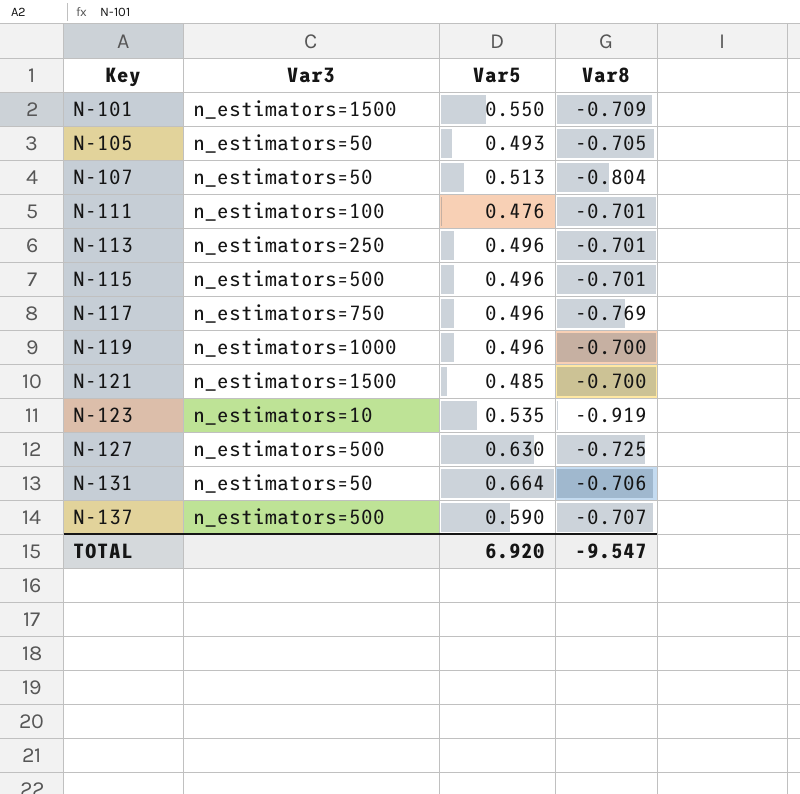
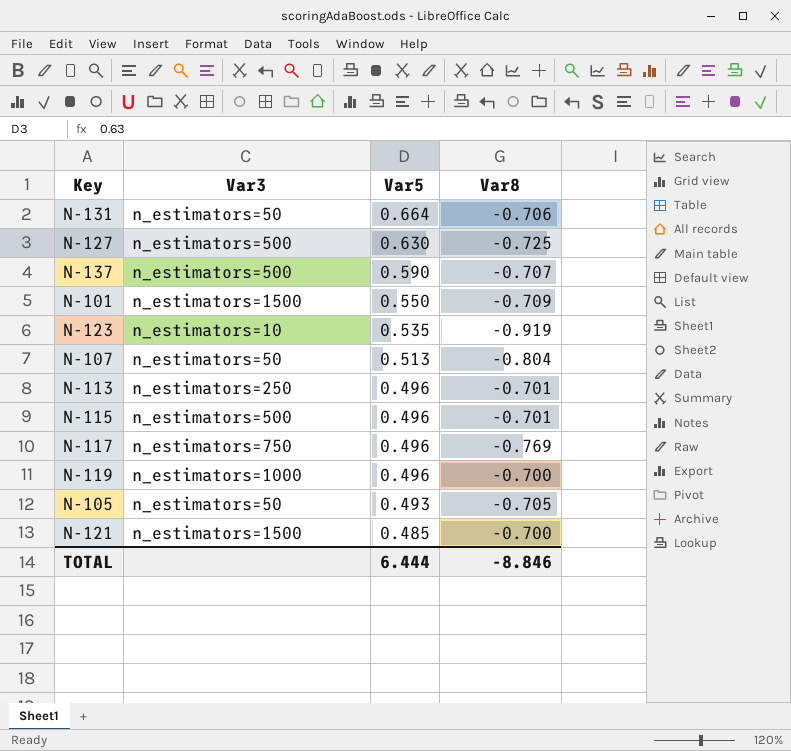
row order: Key ascending -> Var5 descending
row N-111: n_estimators=100 | 0.476 | -0.701 -> none
TOTAL | Var5: 6.920 -> 6.444
TOTAL | Var8: -9.547 -> -8.846

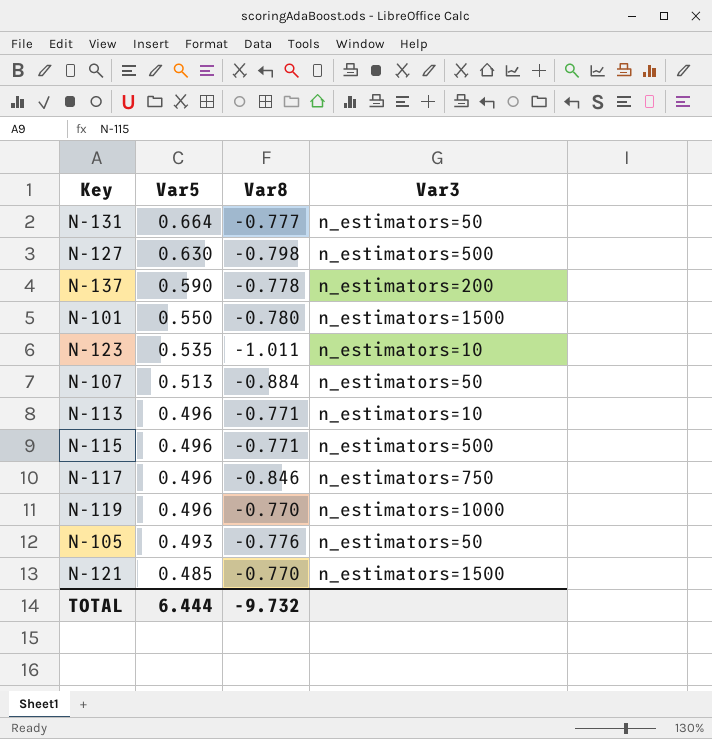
column Var3 | position: 2 -> 4
N-131 | Var8: -0.706 -> -0.777
N-127 | Var8: -0.725 -> -0.798
N-137 | Var8: -0.707 -> -0.778
N-137 | Var3: n_estimators=500 -> n_estimators=200
N-101 | Var8: -0.709 -> -0.780
N-123 | Var8: -0.919 -> -1.011
N-107 | Var8: -0.804 -> -0.884
N-113 | Var8: -0.701 -> -0.771
N-113 | Var3: n_estimators=250 -> n_estimators=10
N-115 | Var8: -0.701 -> -0.771
N-117 | Var8: -0.769 -> -0.846
N-119 | Var8: -0.700 -> -0.770
N-105 | Var8: -0.705 -> -0.776
N-121 | Var8: -0.700 -> -0.770
TOTAL | Var8: -8.846 -> -9.732

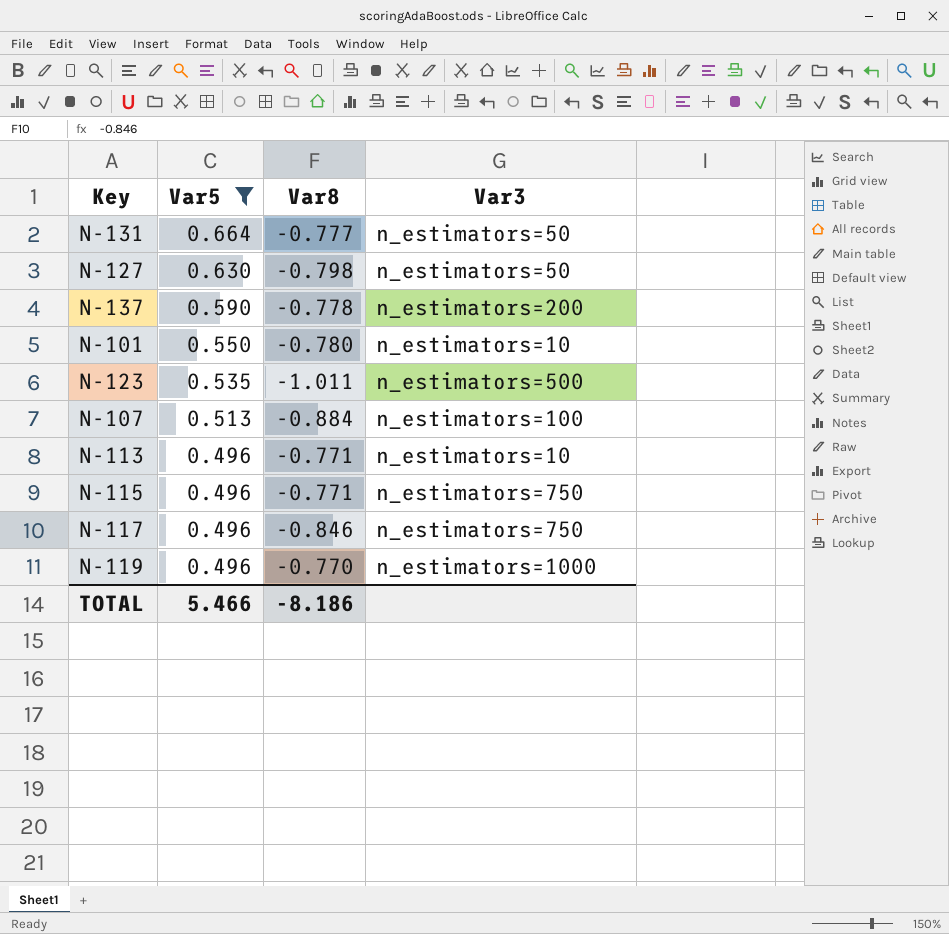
filter: none -> Var5 >= 0.496
N-127 | Var3: n_estimators=500 -> n_estimators=50
N-101 | Var3: n_estimators=1500 -> n_estimators=10
N-123 | Var3: n_estimators=10 -> n_estimators=500
N-107 | Var3: n_estimators=50 -> n_estimators=100
N-115 | Var3: n_estimators=500 -> n_estimators=750
TOTAL | Var5: 6.444 -> 5.466
TOTAL | Var8: -9.732 -> -8.186

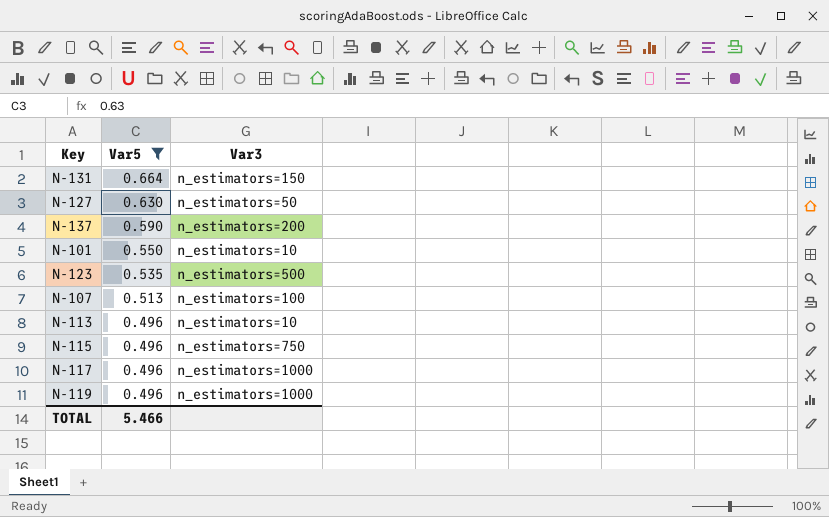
column Var8 | position: 3 -> none
N-131 | Var3: n_estimators=50 -> n_estimators=150
N-117 | Var3: n_estimators=750 -> n_estimators=1000

